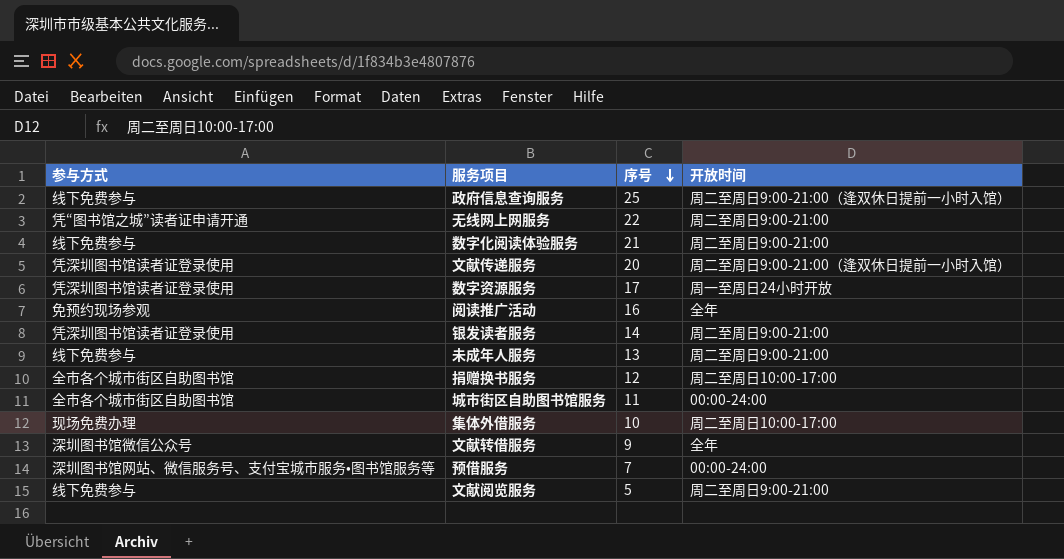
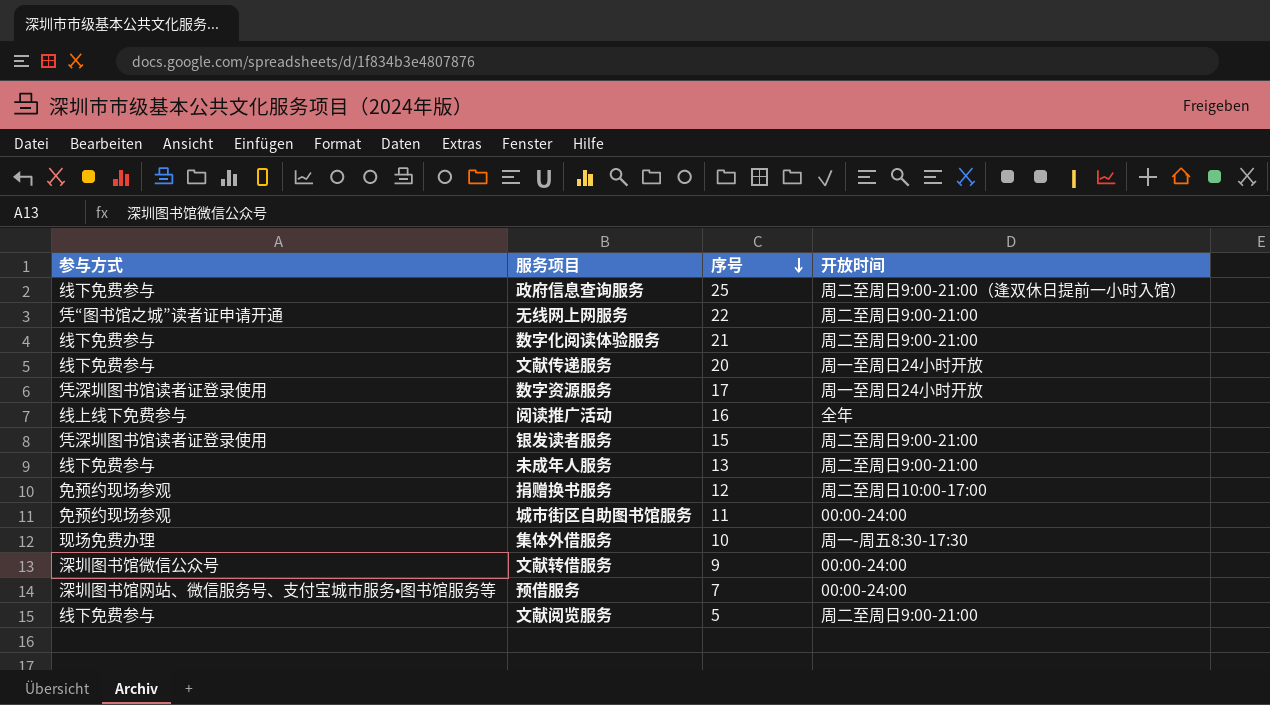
文献传递服务 | 参与方式: 凭深圳图书馆读者证登录使用 -> 线下免费参与
文献传递服务 | 开放时间: 周二至周日9:00-21:00（逢双休日提前一小时入馆） -> 周一至周日24小时开放
阅读推广活动 | 参与方式: 免预约现场参观 -> 线上线下免费参与
银发读者服务 | 序号: 14 -> 15
捐赠换书服务 | 参与方式: 全市各个城市街区自助图书馆 -> 免预约现场参观
城市街区自助图书馆服务 | 参与方式: 全市各个城市街区自助图书馆 -> 免预约现场参观
集体外借服务 | 开放时间: 周二至周日10:00-17:00 -> 周一-周五8:30-17:30
文献转借服务 | 开放时间: 全年 -> 00:00-24:00

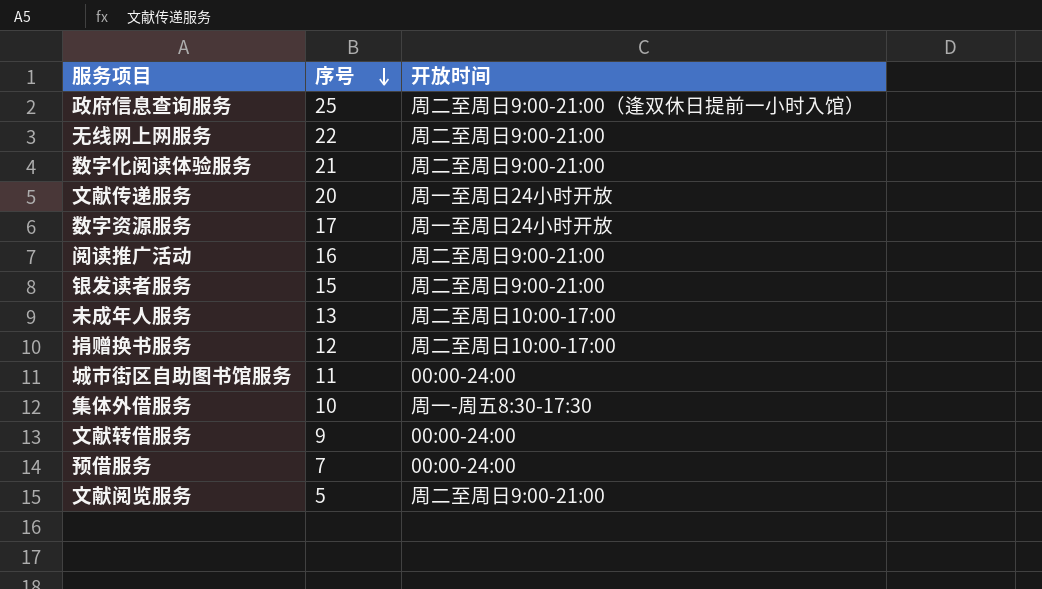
column 参与方式 | position: 1 -> none
阅读推广活动 | 开放时间: 全年 -> 周二至周日9:00-21:00
未成年人服务 | 开放时间: 周二至周日9:00-21:00 -> 周二至周日10:00-17:00

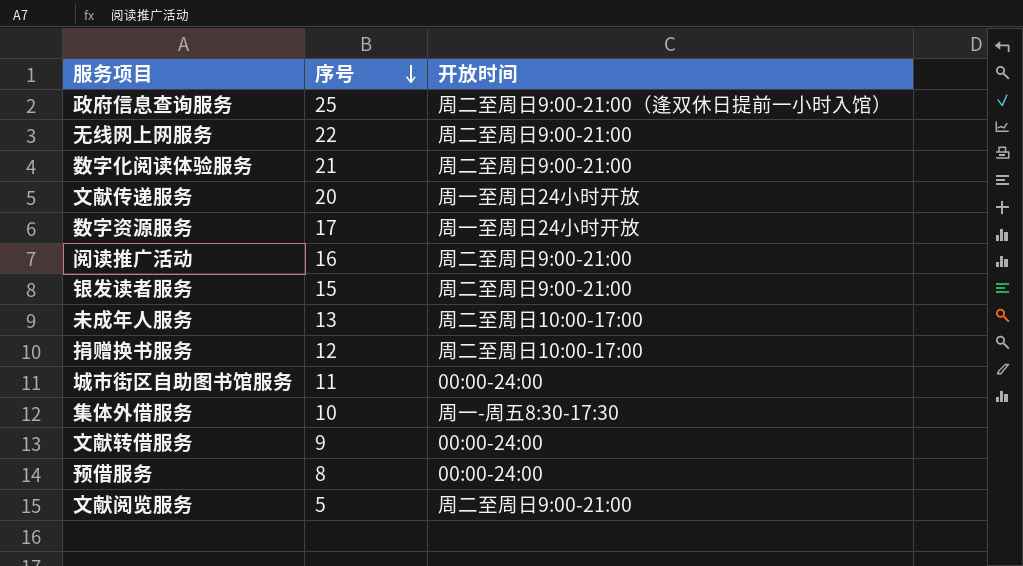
预借服务 | 序号: 7 -> 8

